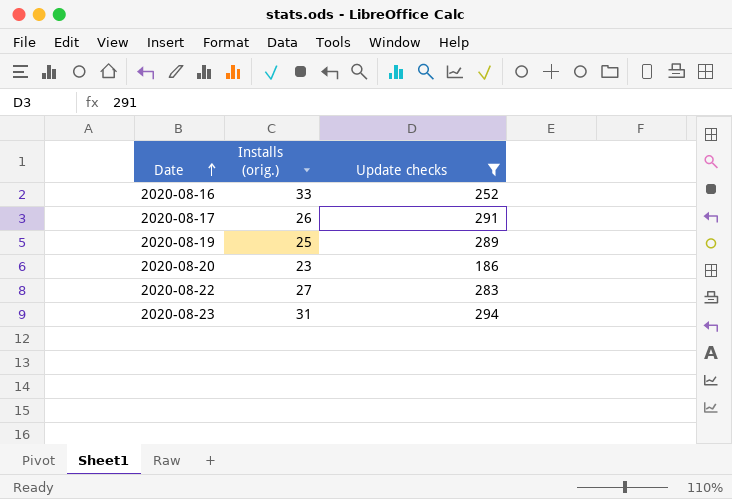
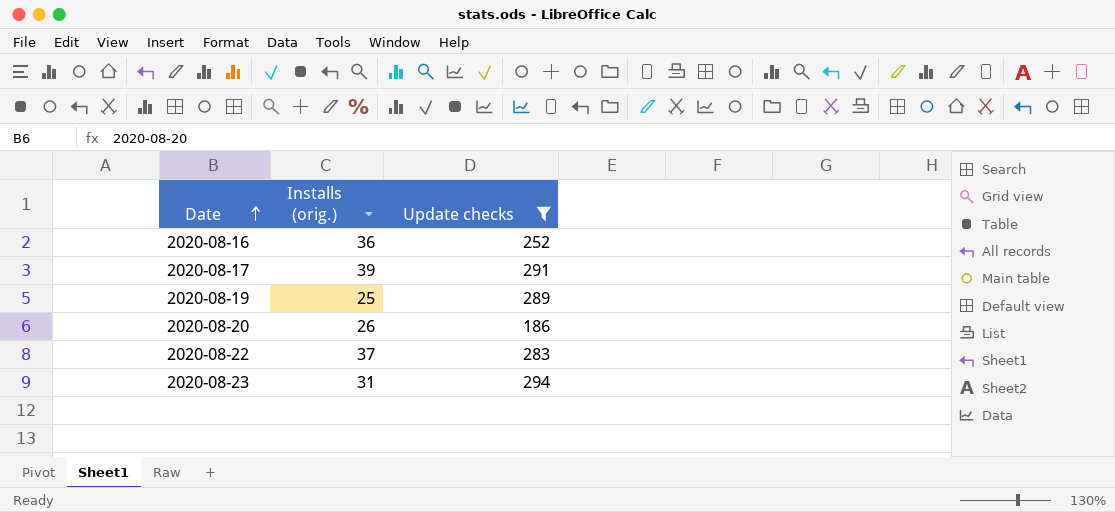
2020-08-16 | Installs (orig.): 33 -> 36
2020-08-17 | Installs (orig.): 26 -> 39
2020-08-20 | Installs (orig.): 23 -> 26
2020-08-22 | Installs (orig.): 27 -> 37

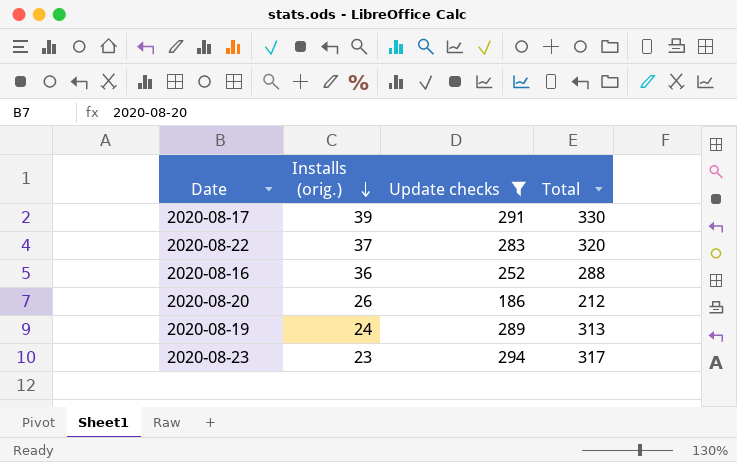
row order: Date ascending -> Installs (orig.) descending
column Total | formula: none -> [Installs (orig.)] + [Update checks]
2020-08-19 | Installs (orig.): 25 -> 24
2020-08-23 | Installs (orig.): 31 -> 23

